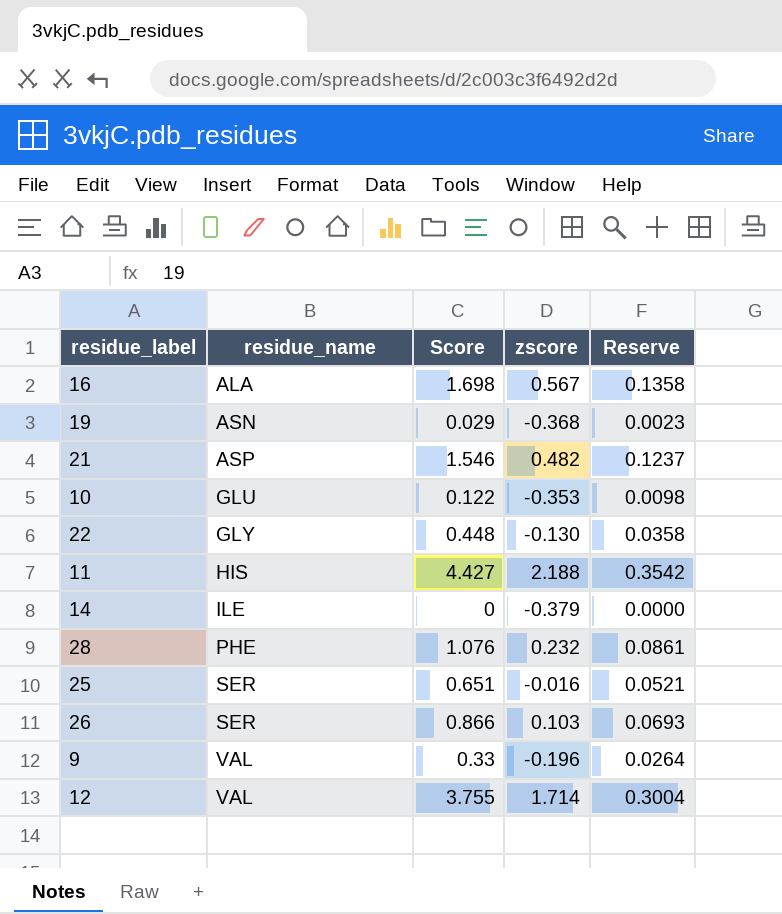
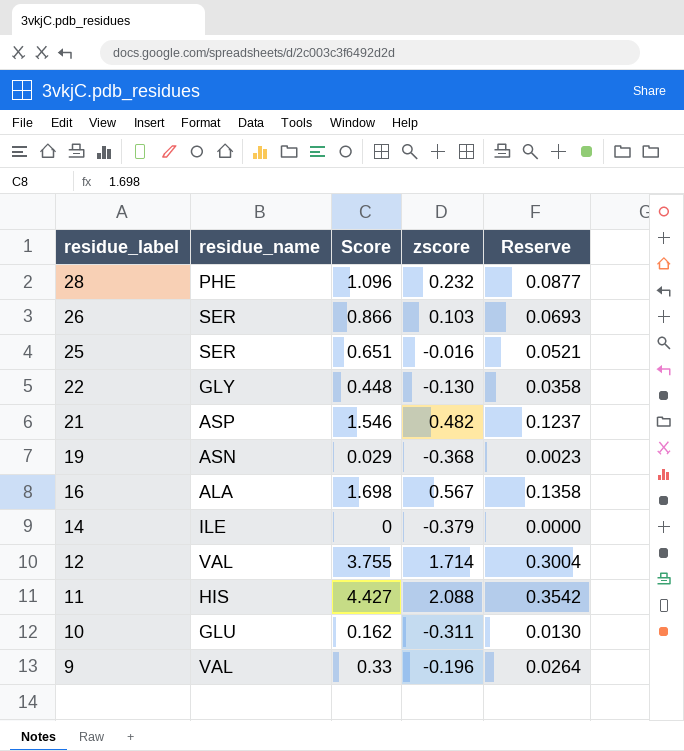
row order: residue_name ascending -> residue_label descending
28 | Score: 1.076 -> 1.096
28 | Reserve: 0.0861 -> 0.0877
11 | zscore: 2.188 -> 2.088
10 | Score: 0.122 -> 0.162
10 | zscore: -0.353 -> -0.311
10 | Reserve: 0.0098 -> 0.0130

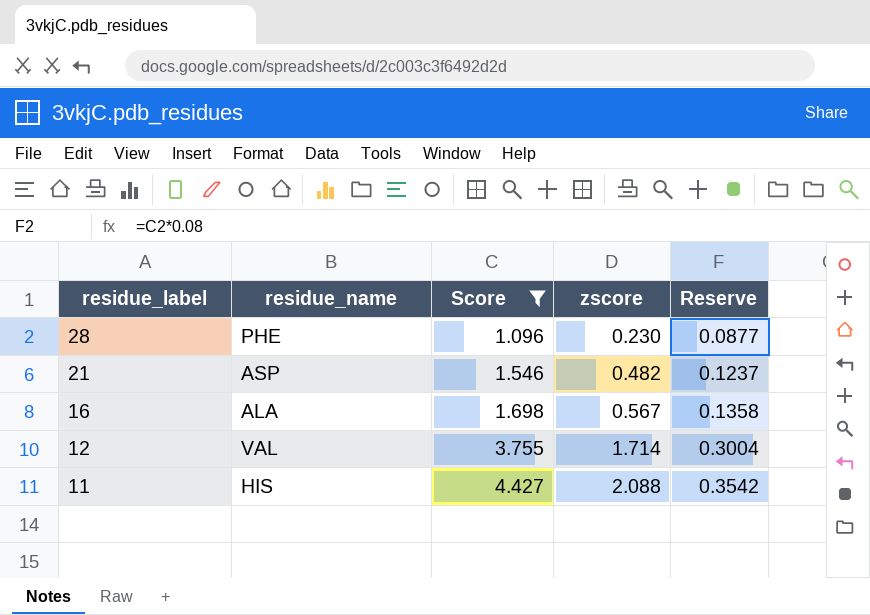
filter: none -> Score >= 1.096
28 | zscore: 0.232 -> 0.230

